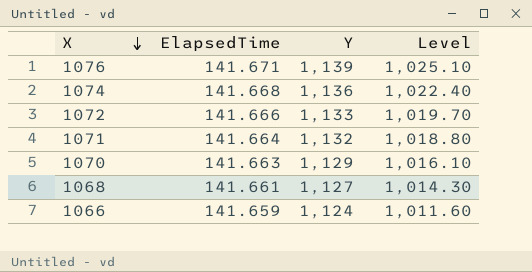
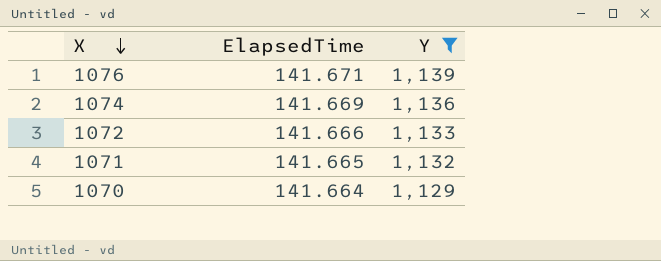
filter: none -> Y >= 1,129
column Level | formula: [Y] * 0.9 -> none
1074 | ElapsedTime: 141.668 -> 141.669
1071 | ElapsedTime: 141.664 -> 141.665
1070 | ElapsedTime: 141.663 -> 141.664

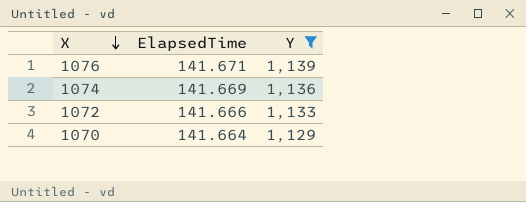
row 1071: 141.665 | 1,132 -> none

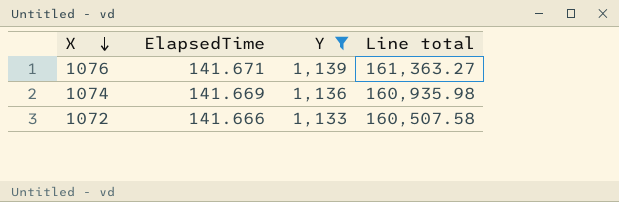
column Line total | formula: none -> [ElapsedTime] * [Y]
row 1070: 141.664 | 1,129 -> none

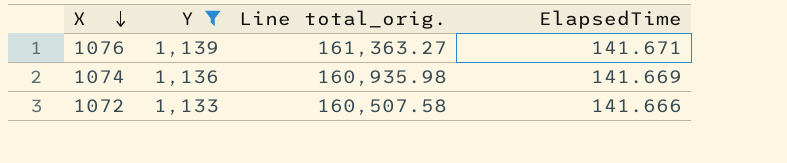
column name: Line total -> Line total_orig.
column ElapsedTime | position: 2 -> 4

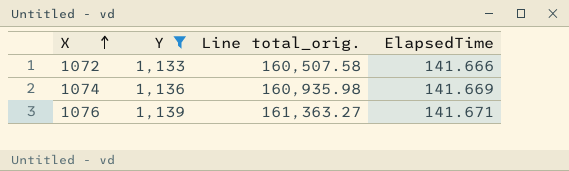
row order: X descending -> X ascending

